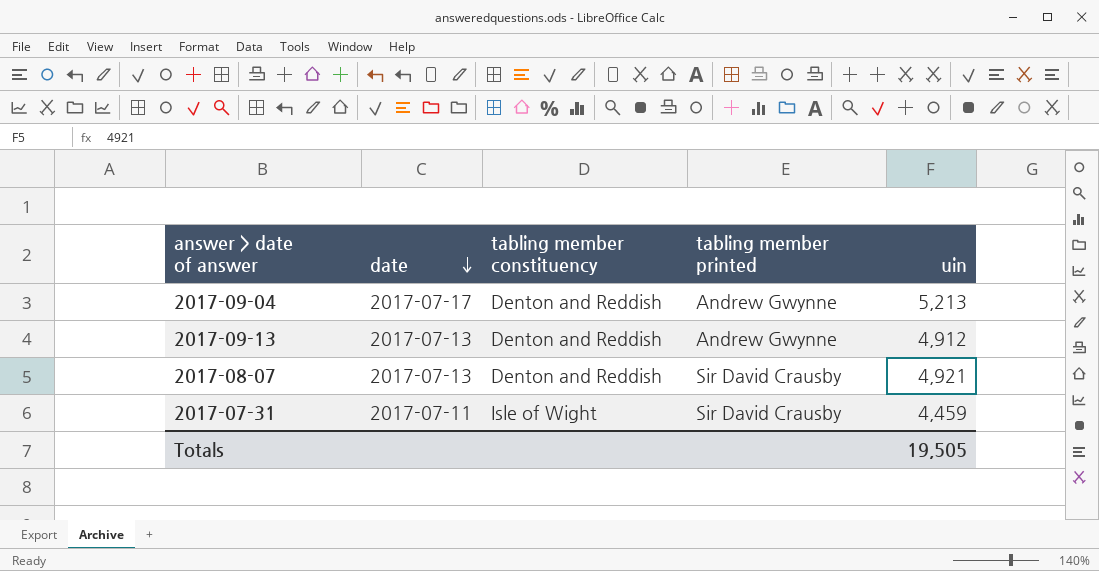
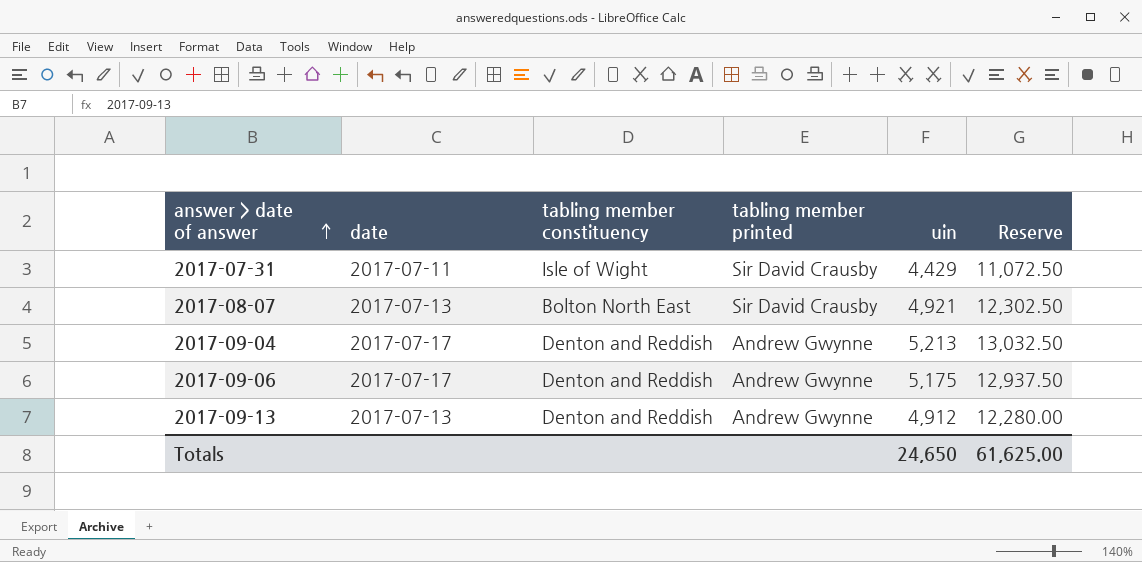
row order: date descending -> answer > date of answer ascending
column Reserve | formula: none -> [uin] * 2.5
2017-07-31 | uin: 4,459 -> 4,429
2017-08-07 | tabling member constituency: Denton and Reddish -> Bolton North East
row 2017-09-06: none -> 2017-07-17 | Denton and Reddish | Andrew Gwynne | 5,175 | 12,937.50
Totals | uin: 19,505 -> 24,650

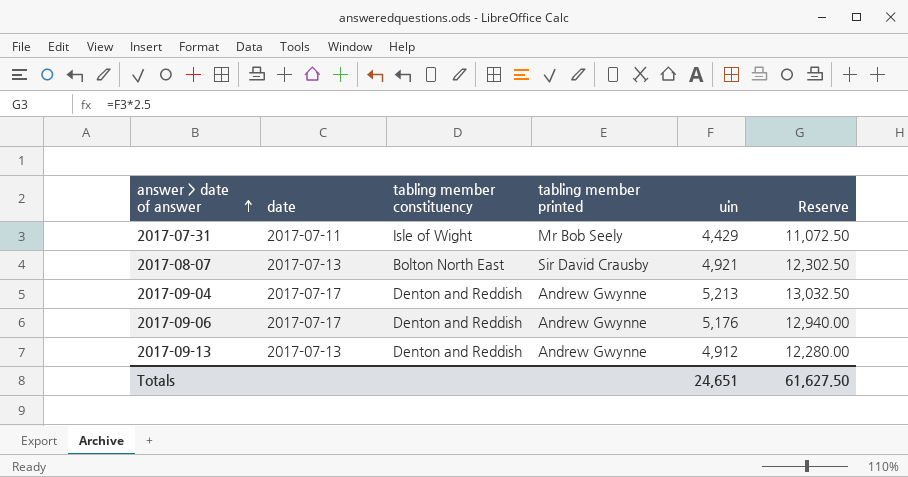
2017-07-31 | tabling member printed: Sir David Crausby -> Mr Bob Seely
2017-09-06 | uin: 5,175 -> 5,176
2017-09-06 | Reserve: 12,937.50 -> 12,940.00
Totals | uin: 24,650 -> 24,651
Totals | Reserve: 61,625.00 -> 61,627.50

